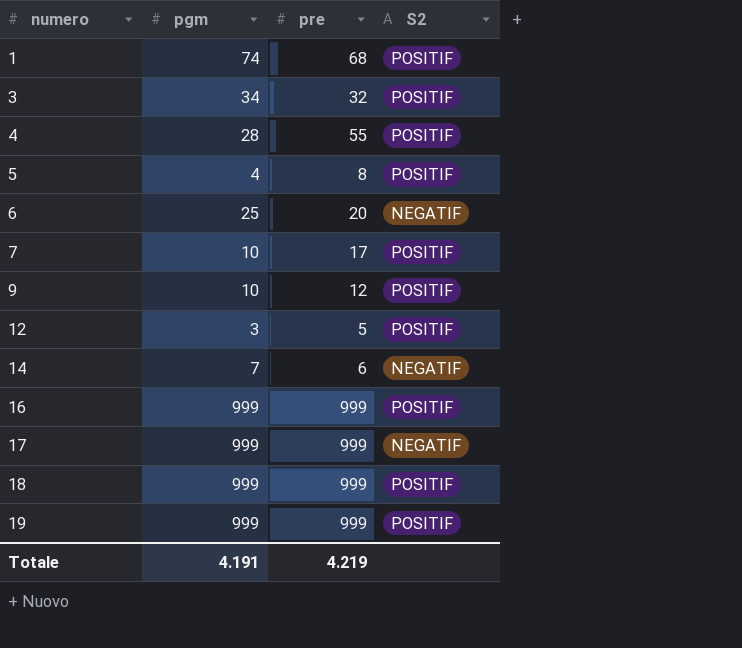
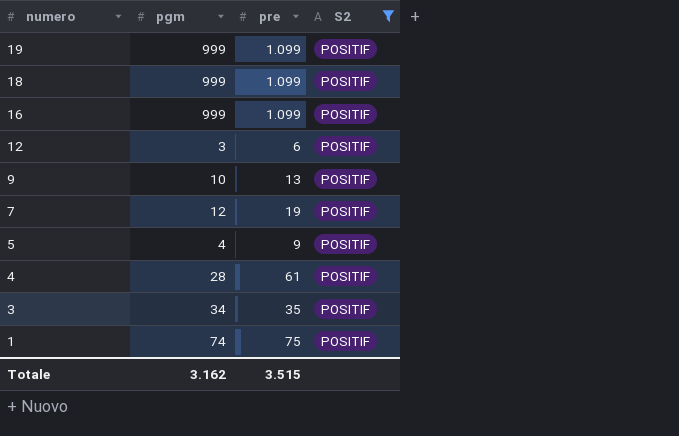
filter: none -> S2 = POSITIF
row order: numero ascending -> numero descending
19 | pre: 999 -> 1.099
18 | pre: 999 -> 1.099
16 | pre: 999 -> 1.099
12 | pre: 5 -> 6
9 | pre: 12 -> 13
7 | pgm: 10 -> 12
7 | pre: 17 -> 19
5 | pre: 8 -> 9
4 | pre: 55 -> 61
3 | pre: 32 -> 35
1 | pre: 68 -> 75
Totale | pgm: 4.191 -> 3.162
Totale | pre: 4.219 -> 3.515

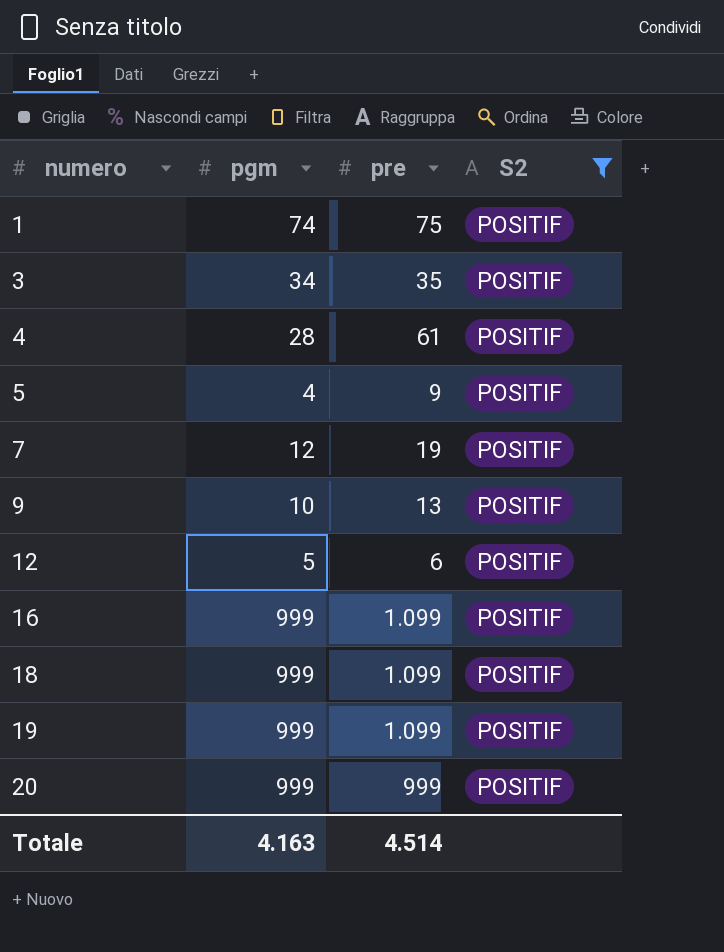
row order: numero descending -> numero ascending
12 | pgm: 3 -> 5
row 20: none -> 999 | 999 | POSITIF
Totale | pgm: 3.162 -> 4.163
Totale | pre: 3.515 -> 4.514

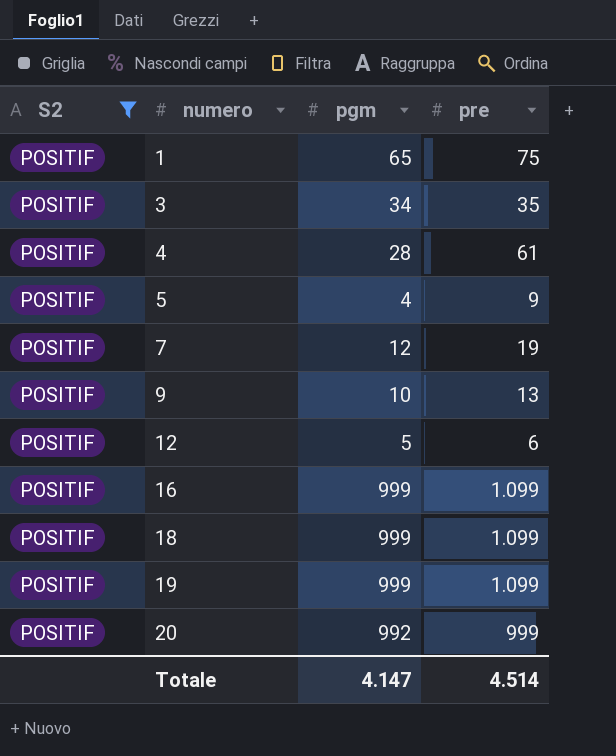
column S2 | position: 4 -> 1
1 | pgm: 74 -> 65
20 | pgm: 999 -> 992
Totale | pgm: 4.163 -> 4.147

